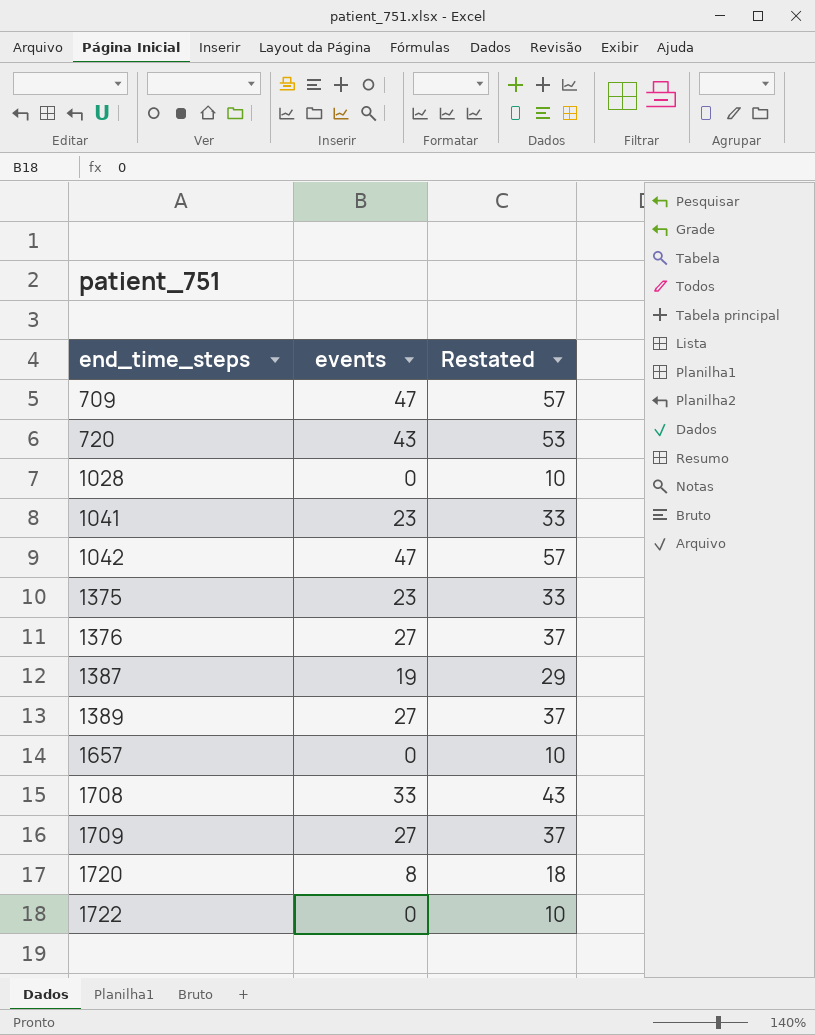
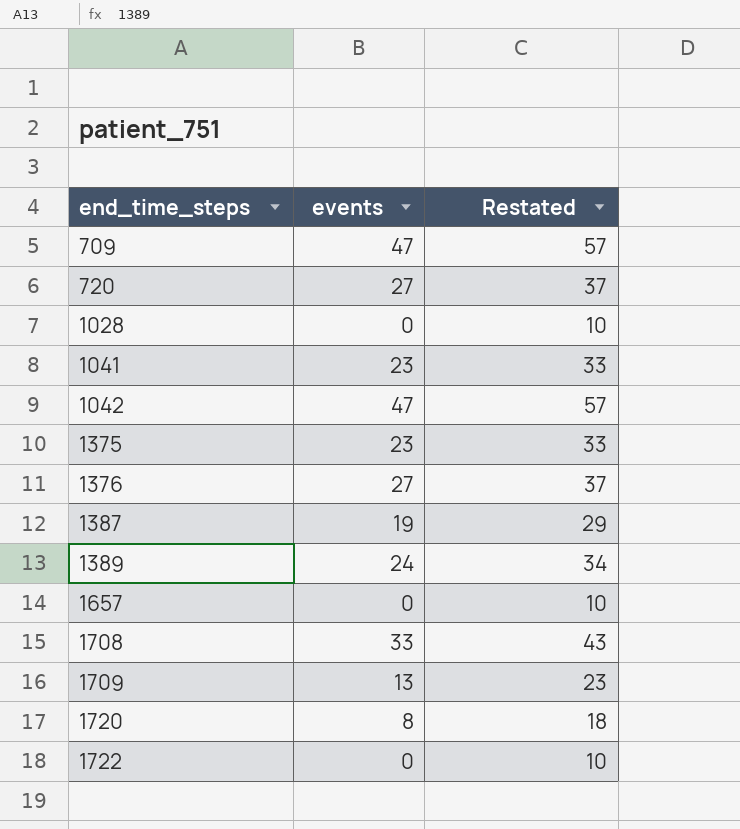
720 | events: 43 -> 27
720 | Restated: 53 -> 37
1389 | events: 27 -> 24
1389 | Restated: 37 -> 34
1709 | events: 27 -> 13
1709 | Restated: 37 -> 23

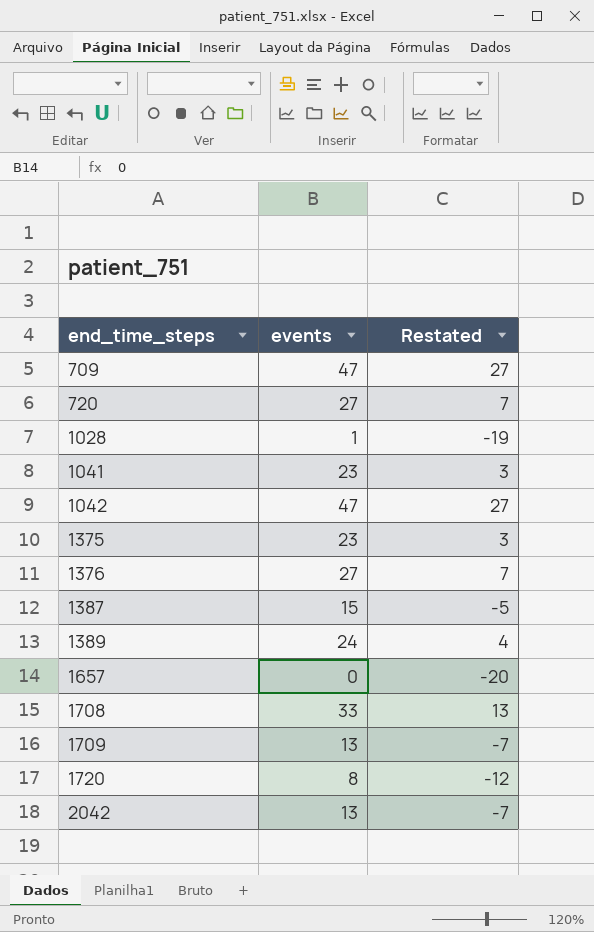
column Restated | formula: [events] + 10 -> [events] - 20
row 1722: 0 | 10 -> none
1028 | events: 0 -> 1
1387 | events: 19 -> 15
row 2042: none -> 13 | -7

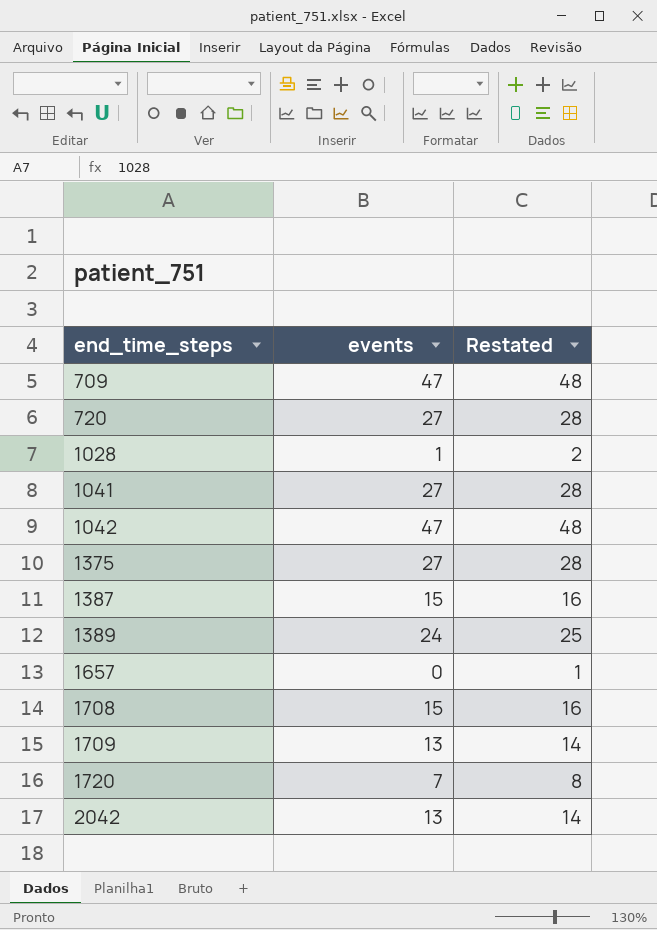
column Restated | formula: [events] - 20 -> [events] + 1
row 1376: 27 | 7 -> none
1041 | events: 23 -> 27
1375 | events: 23 -> 27
1708 | events: 33 -> 15
1720 | events: 8 -> 7

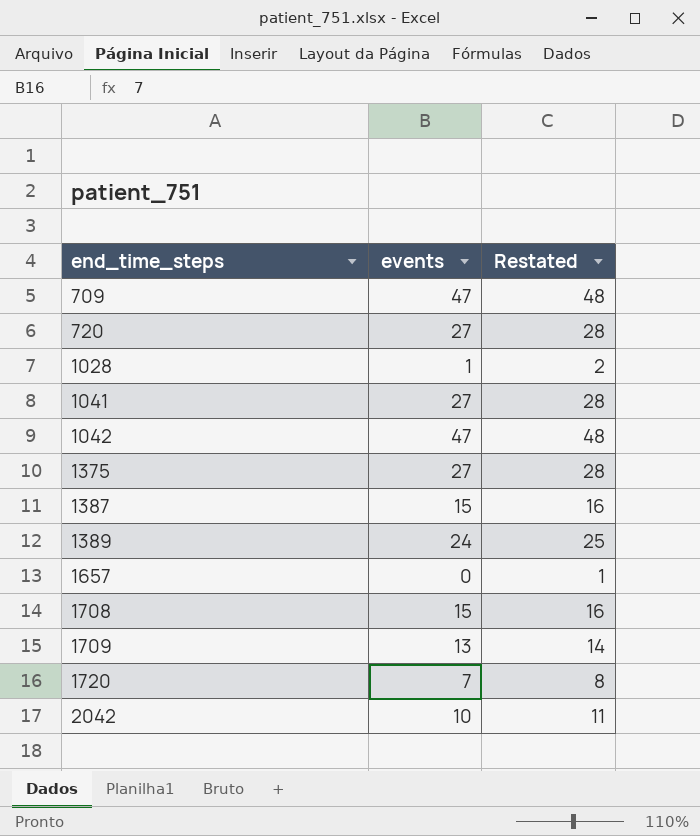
2042 | events: 13 -> 10
2042 | Restated: 14 -> 11

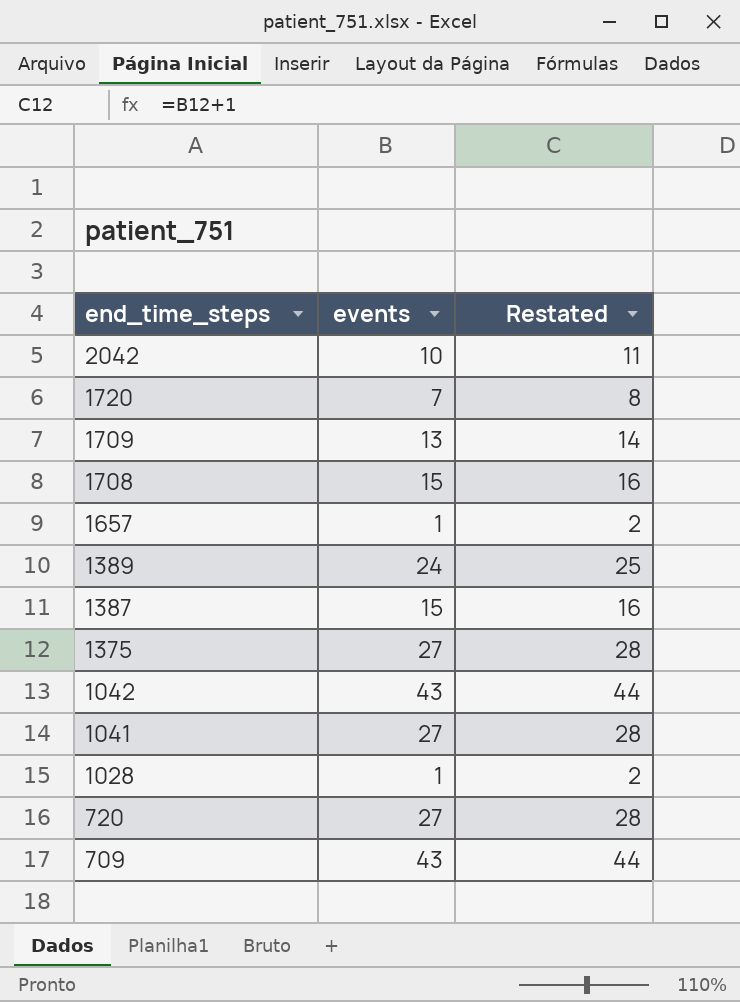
row order: end_time_steps ascending -> end_time_steps descending
1657 | events: 0 -> 1
1657 | Restated: 1 -> 2
1042 | events: 47 -> 43
1042 | Restated: 48 -> 44
709 | events: 47 -> 43
709 | Restated: 48 -> 44

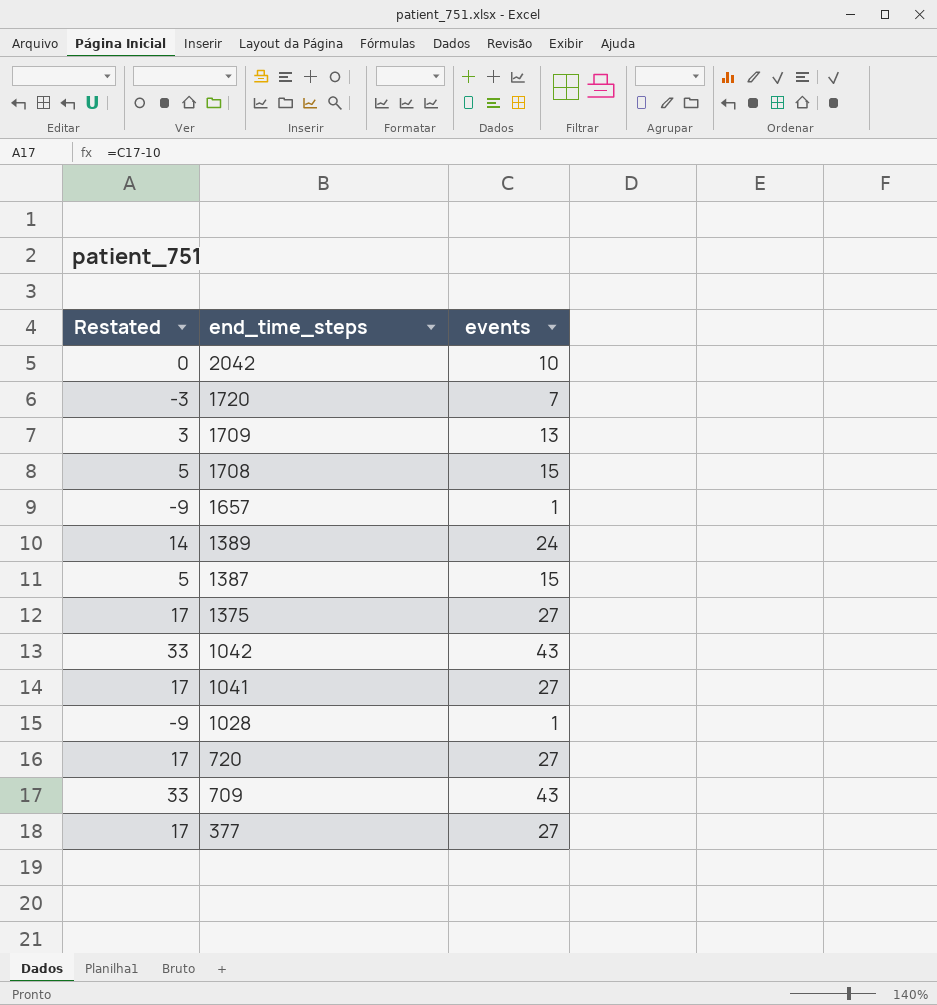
column Restated | formula: [events] + 1 -> [events] - 10
column Restated | position: 3 -> 1
row 377: none -> 17 | 27

